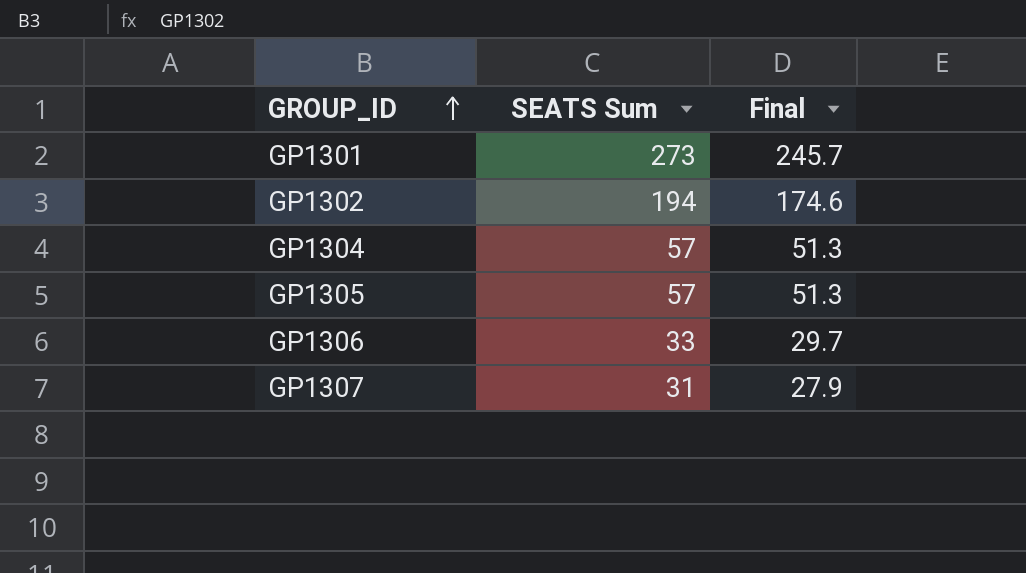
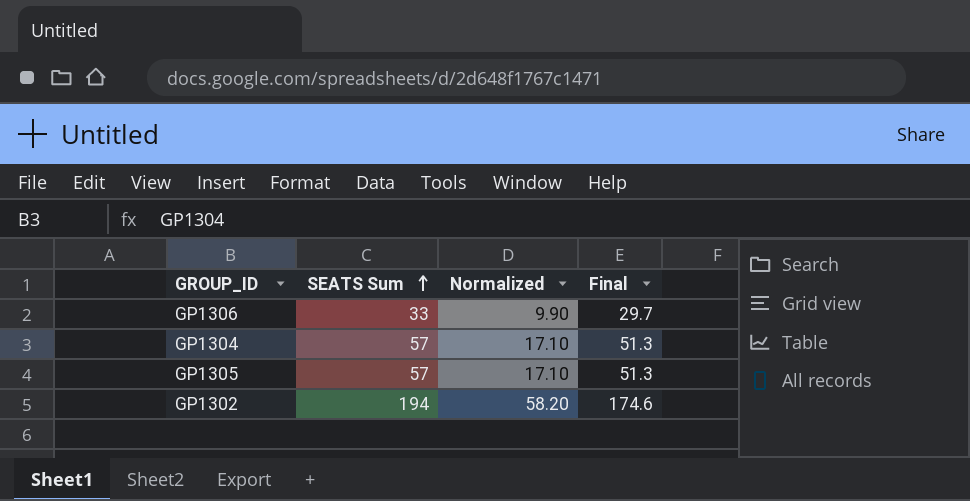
row order: GROUP_ID ascending -> SEATS Sum ascending
column Normalized | formula: none -> [SEATS Sum] * 0.3
row GP1301: 273 | 245.7 -> none
row GP1307: 31 | 27.9 -> none

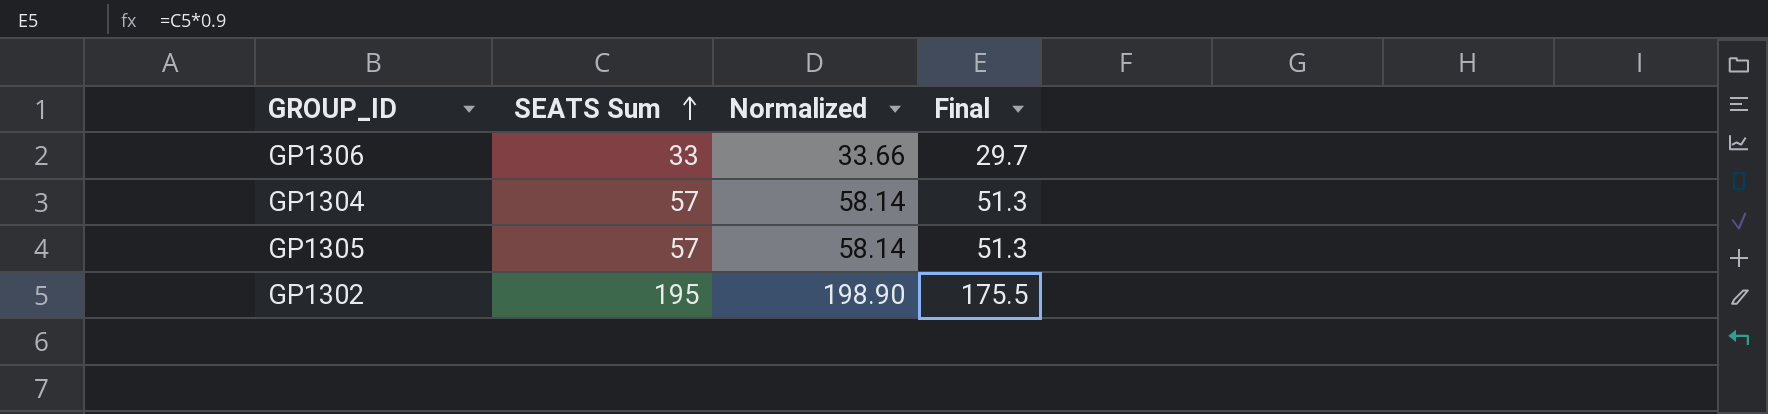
column Normalized | formula: [SEATS Sum] * 0.3 -> [SEATS Sum] * 1.02
GP1302 | SEATS Sum: 194 -> 195
GP1302 | Final: 174.6 -> 175.5

